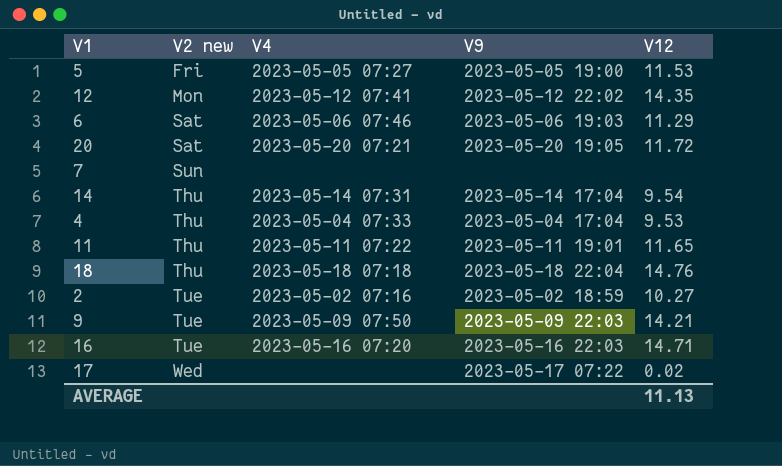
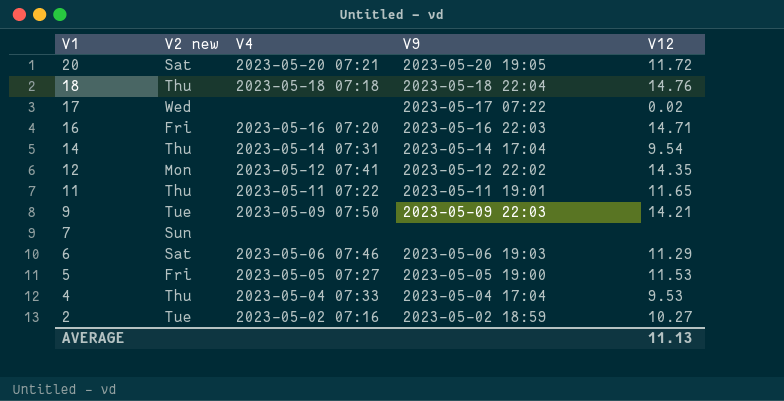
row order: V2 new ascending -> V1 descending
16 | V2 new: Tue -> Fri

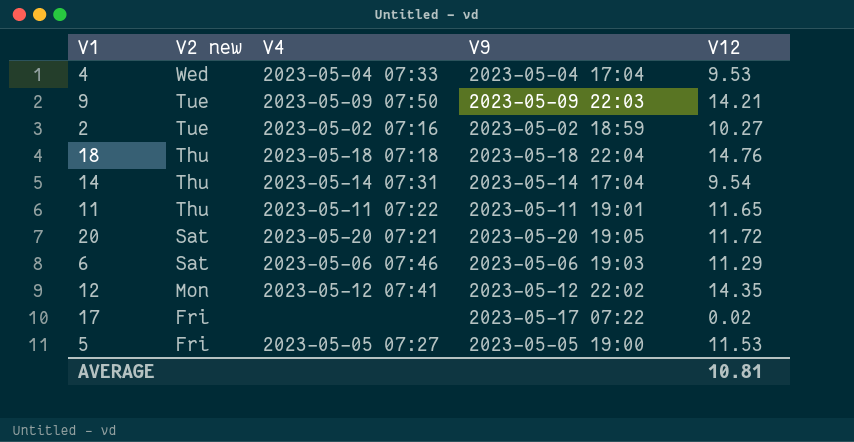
row order: V1 descending -> V2 new descending
row 16: Fri | 2023-05-16 07:20 | 2023-05-16 22:03 | 14.71 -> none
row 7: Sun | none | none | none -> none
4 | V2 new: Thu -> Wed
17 | V2 new: Wed -> Fri
AVERAGE | V12: 11.13 -> 10.81

